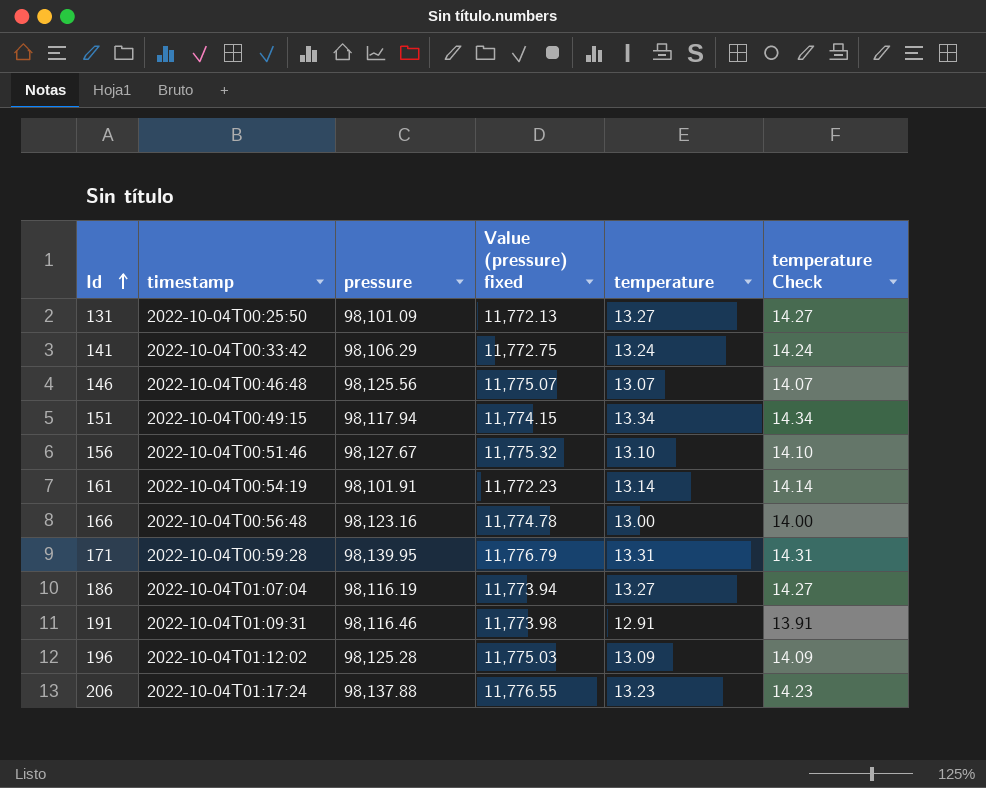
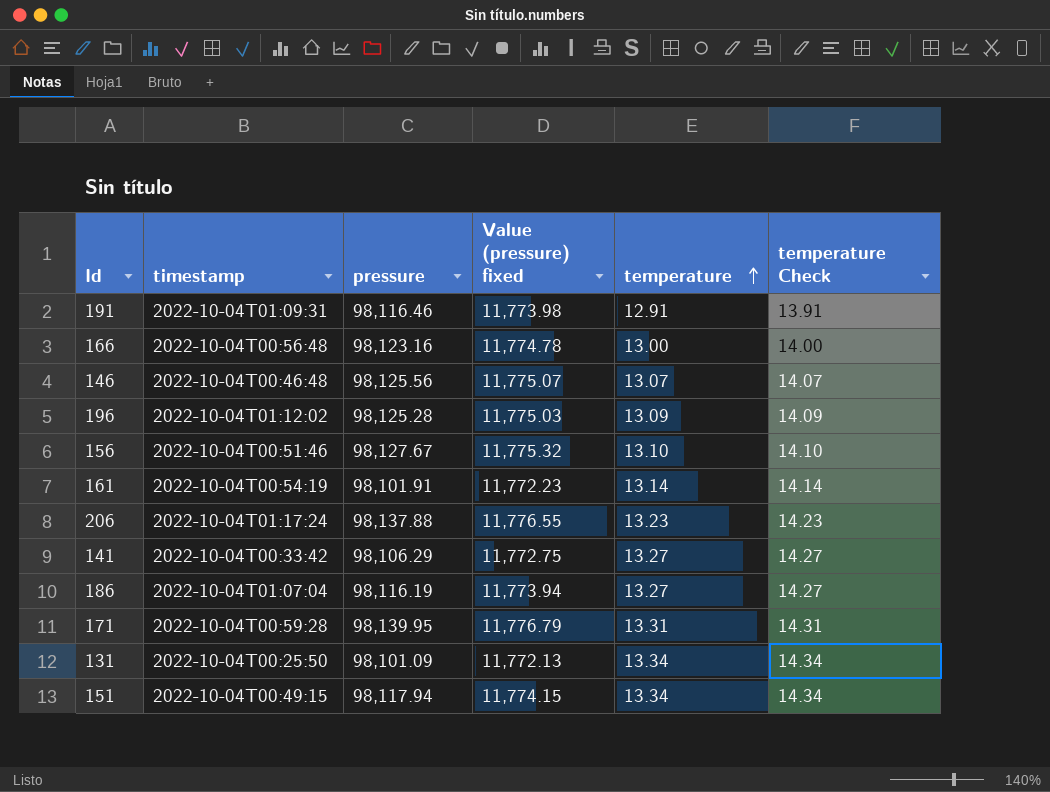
row order: Id ascending -> temperature ascending
141 | temperature: 13.24 -> 13.27
141 | temperature Check: 14.24 -> 14.27
131 | temperature: 13.27 -> 13.34
131 | temperature Check: 14.27 -> 14.34

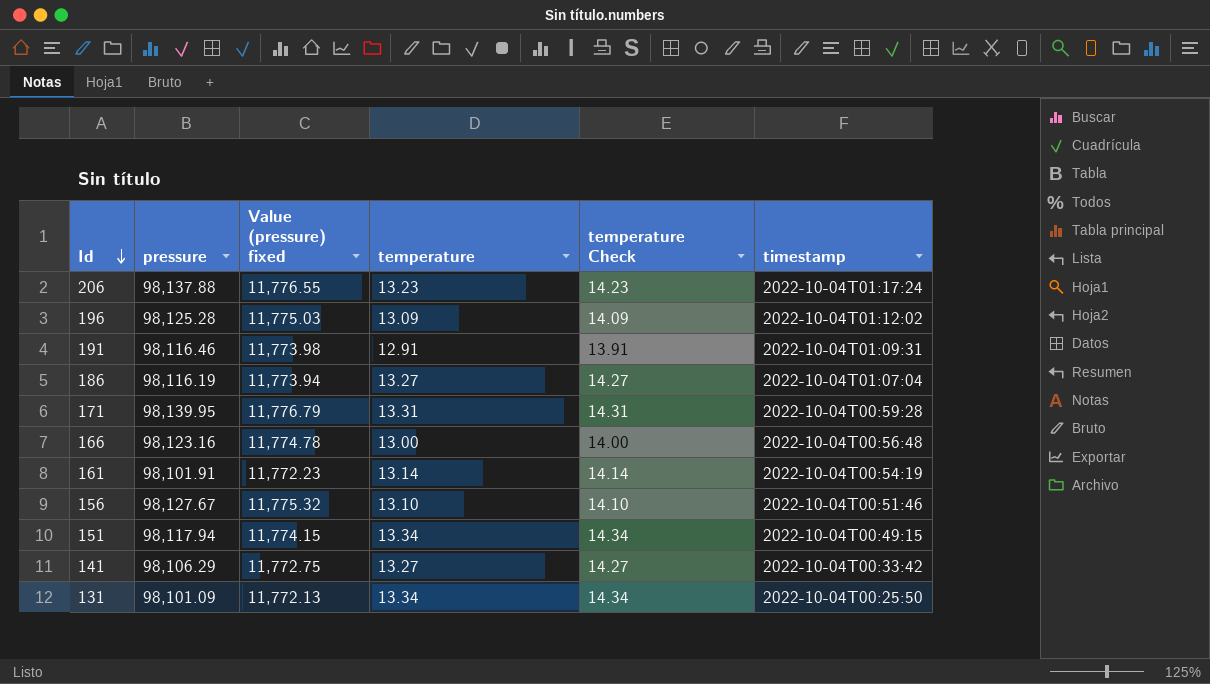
row order: temperature ascending -> Id descending
column timestamp | position: 2 -> 6
row 146: 2022-10-04T00:46:48 | 98,125.56 | 11,775.07 | 13.07 | 14.07 -> none

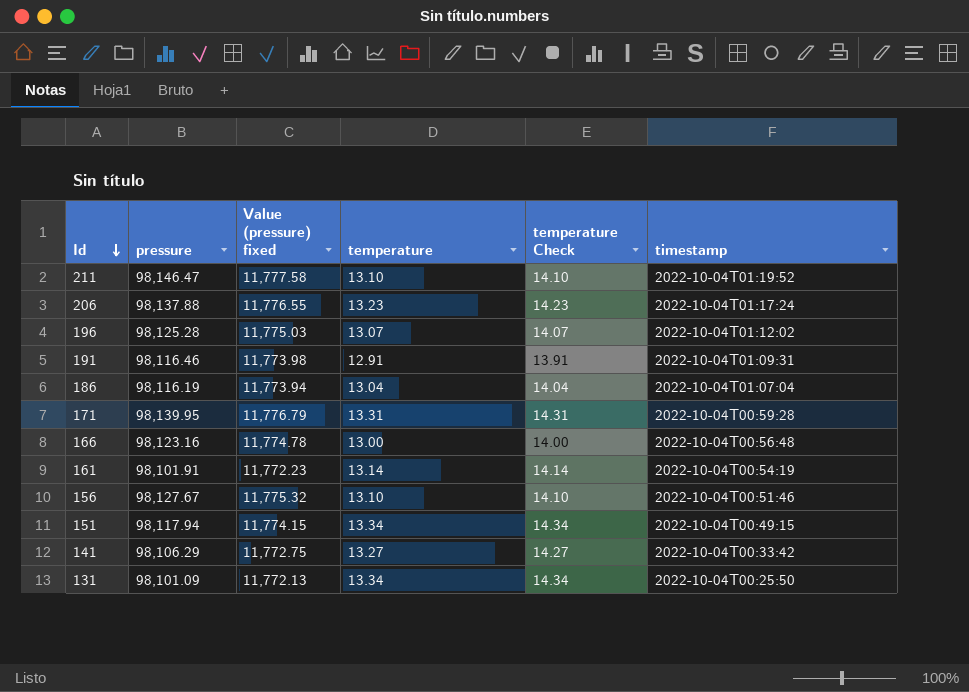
row 211: none -> 98,146.47 | 11,777.58 | 13.10 | 14.10 | 2022-10-04T01:19:52
196 | temperature: 13.09 -> 13.07
196 | temperature Check: 14.09 -> 14.07
186 | temperature: 13.27 -> 13.04
186 | temperature Check: 14.27 -> 14.04

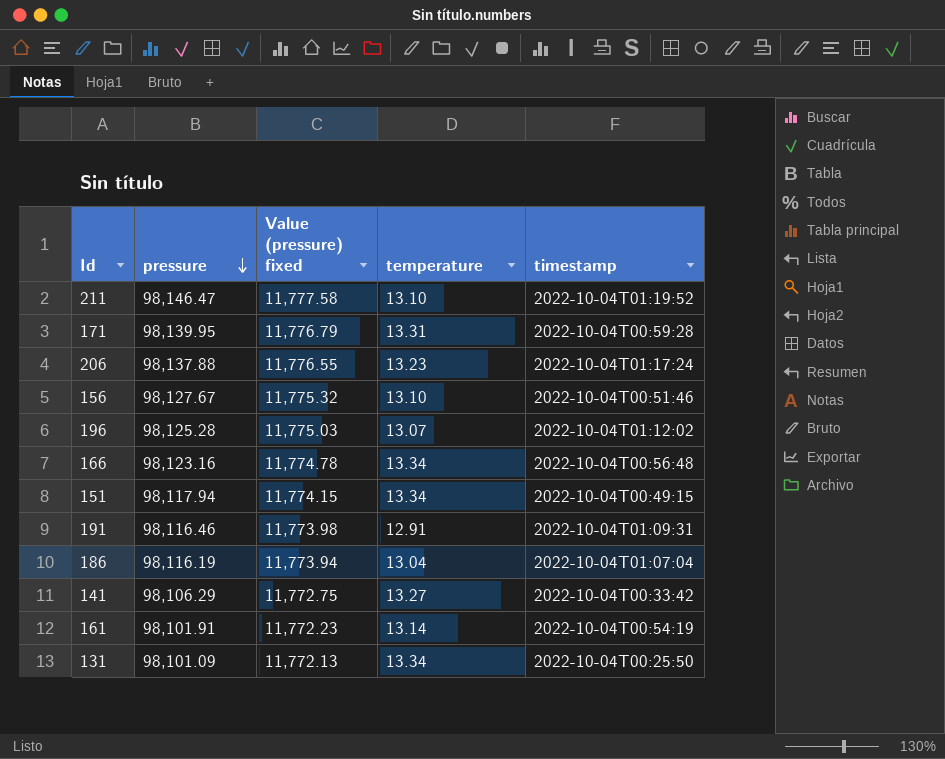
row order: Id descending -> pressure descending
column temperature Check | formula: [temperature] + 1 -> none
166 | temperature: 13.00 -> 13.34

